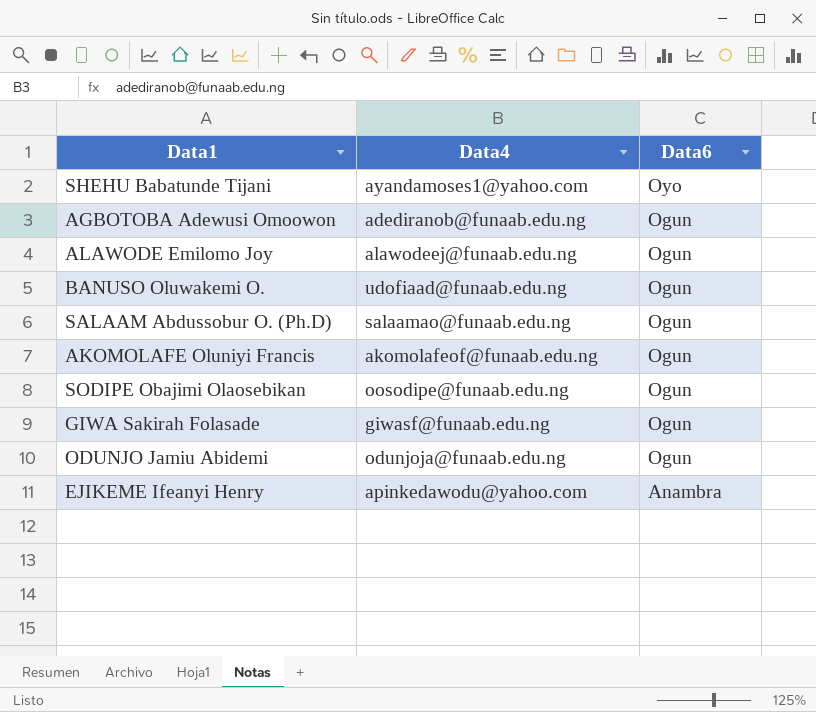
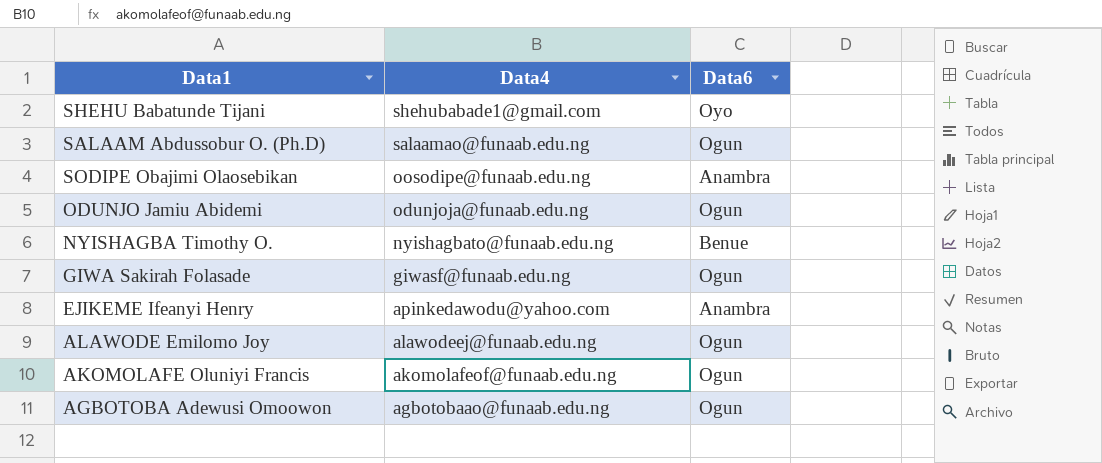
row order: Data6 descending -> Data4 descending
row BANUSO Oluwakemi O.: udofiaad@funaab.edu.ng | Ogun -> none
SHEHU Babatunde Tijani | Data4: ayandamoses1@yahoo.com -> shehubabade1@gmail.com
SODIPE Obajimi Olaosebikan | Data6: Ogun -> Anambra
row NYISHAGBA Timothy O.: none -> nyishagbato@funaab.edu.ng | Benue
AGBOTOBA Adewusi Omoowon | Data4: adediranob@funaab.edu.ng -> agbotobaao@funaab.edu.ng

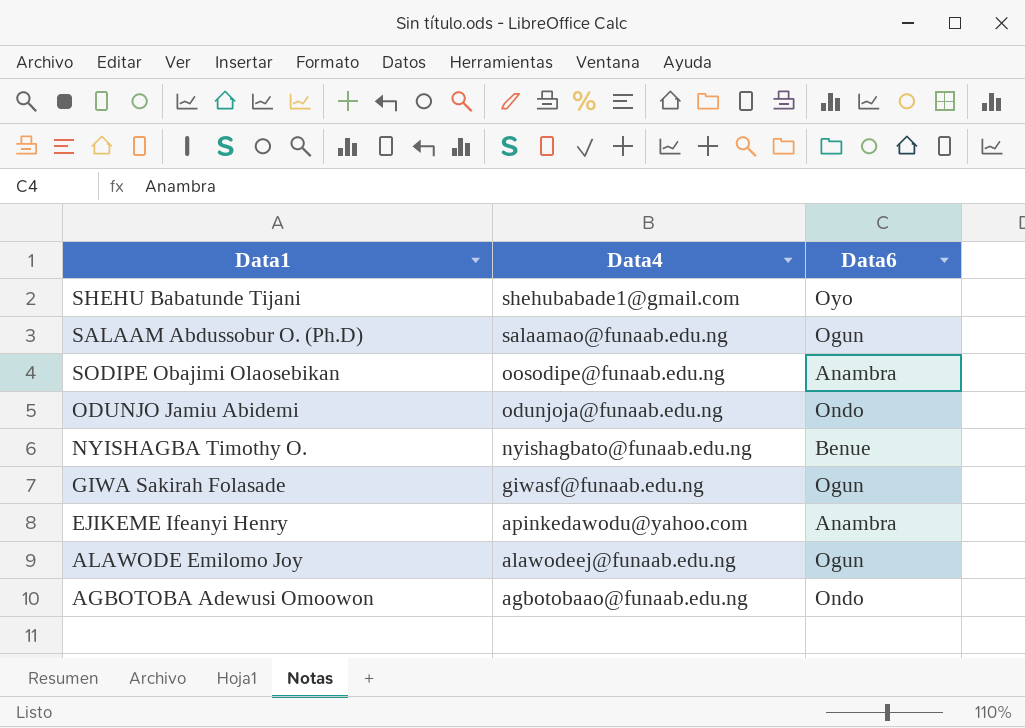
row AKOMOLAFE Oluniyi Francis: akomolafeof@funaab.edu.ng | Ogun -> none
ODUNJO Jamiu Abidemi | Data6: Ogun -> Ondo
AGBOTOBA Adewusi Omoowon | Data6: Ogun -> Ondo

